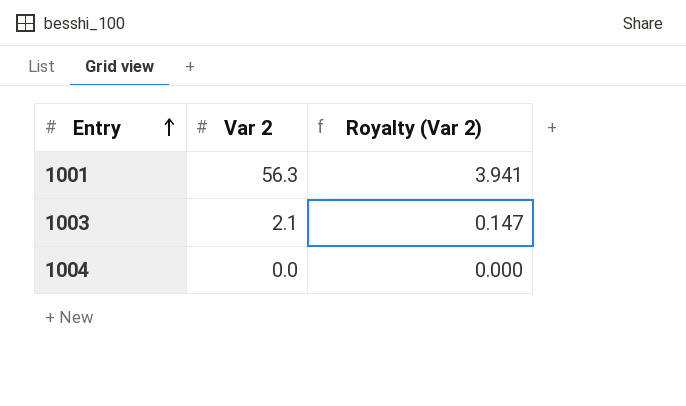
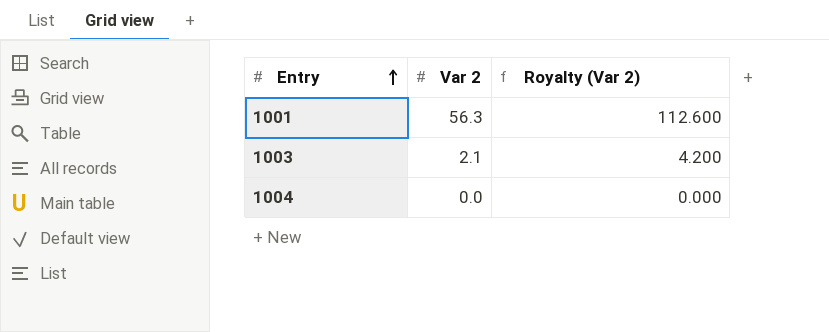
column Royalty (Var 2) | formula: [Var 2] * 0.07 -> [Var 2] * 2

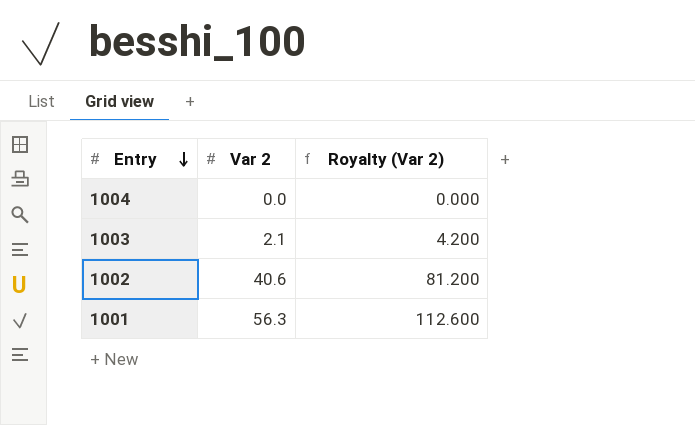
row order: Entry ascending -> Entry descending
row 1002: none -> 40.6 | 81.200

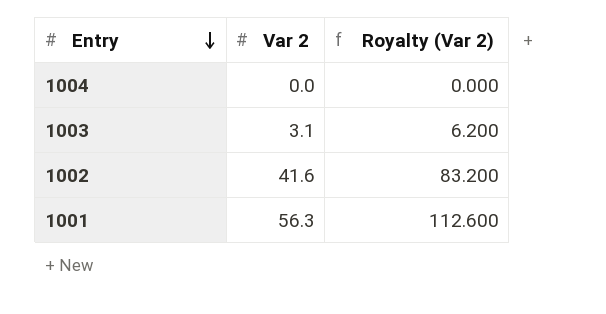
1003 | Var 2: 2.1 -> 3.1
1003 | Royalty (Var 2): 4.200 -> 6.200
1002 | Var 2: 40.6 -> 41.6
1002 | Royalty (Var 2): 81.200 -> 83.200

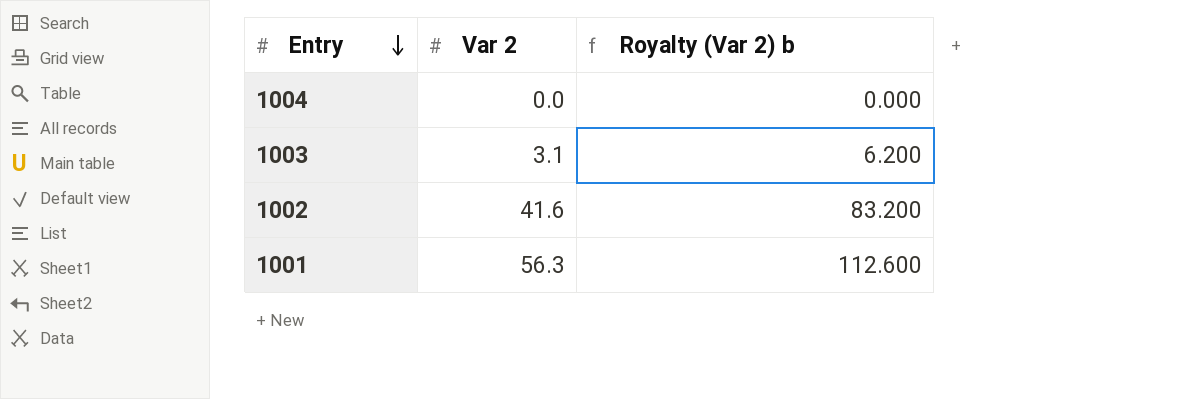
column name: Royalty (Var 2) -> Royalty (Var 2) b

